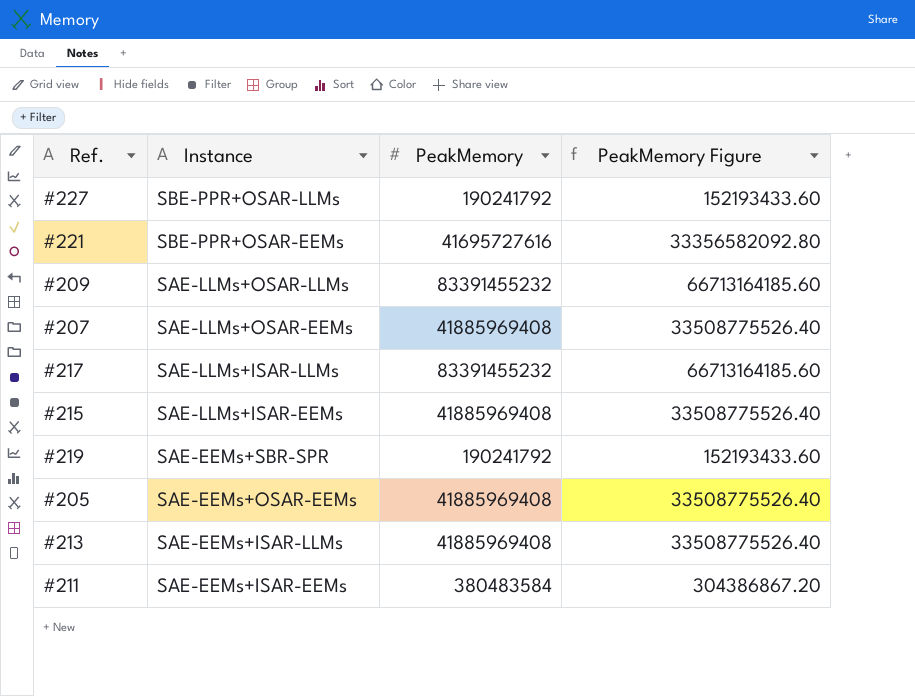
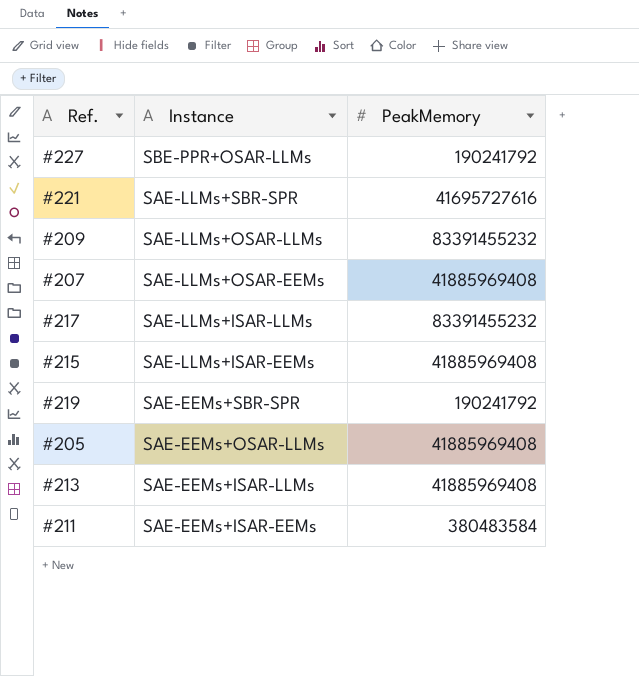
column PeakMemory Figure | formula: [PeakMemory] * 0.8 -> none
#221 | Instance: SBE-PPR+OSAR-EEMs -> SAE-LLMs+SBR-SPR
#205 | Instance: SAE-EEMs+OSAR-EEMs -> SAE-EEMs+OSAR-LLMs

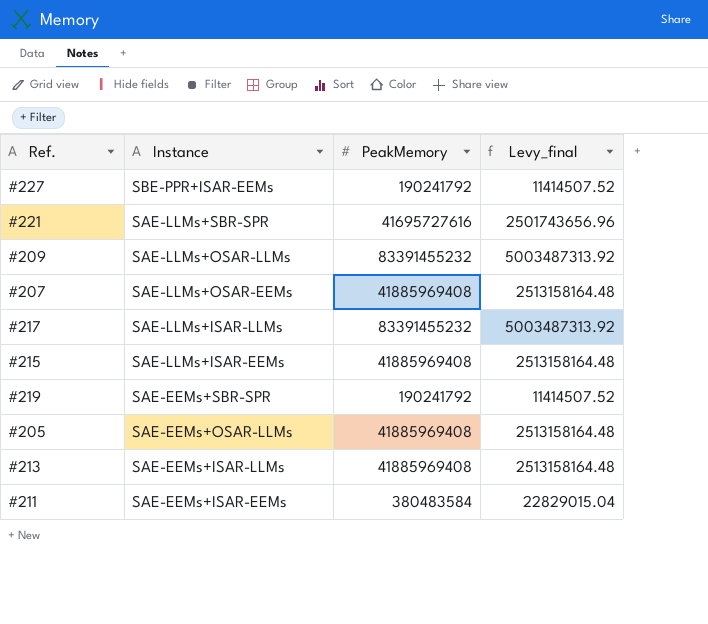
column Levy_final | formula: none -> [PeakMemory] * 0.06
#227 | Instance: SBE-PPR+OSAR-LLMs -> SBE-PPR+ISAR-EEMs

